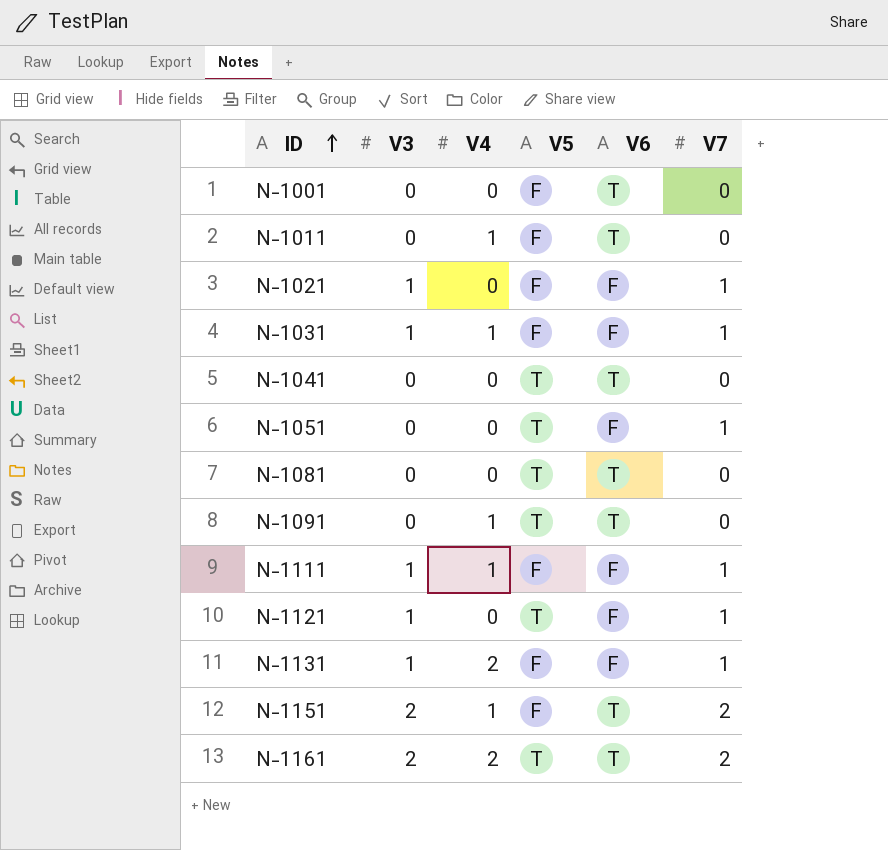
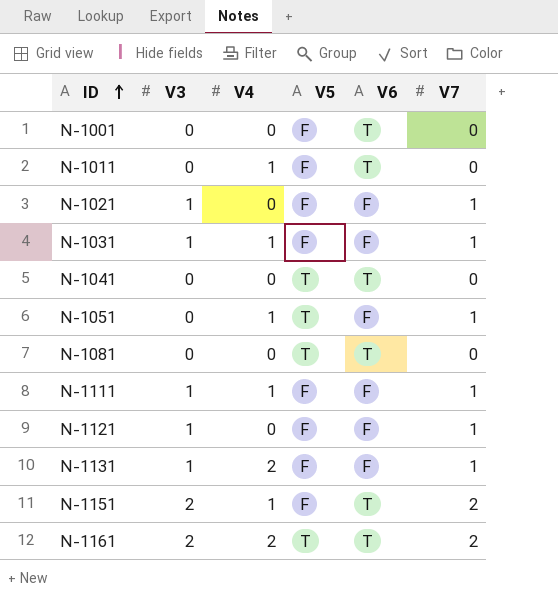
row N-1091: 0 | 1 | T | T | 0 -> none
N-1051 | V4: 0 -> 1
N-1121 | V5: T -> F

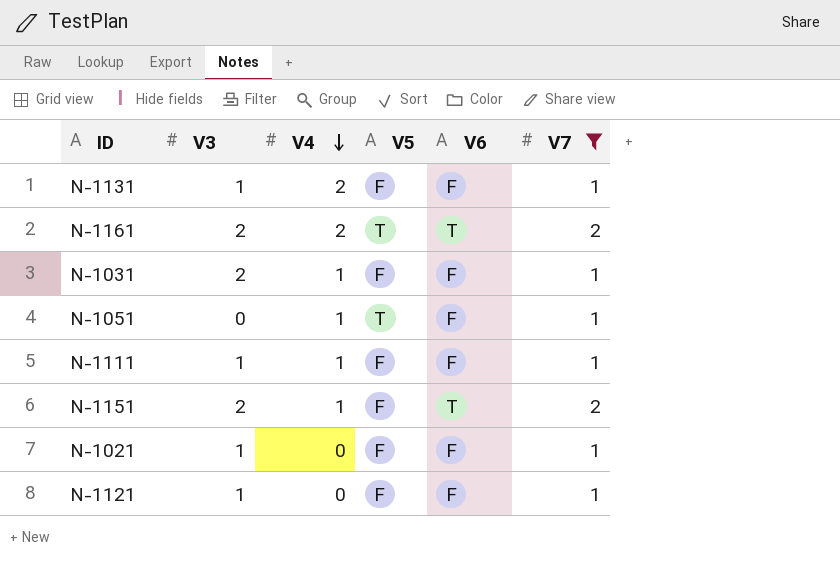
filter: none -> V7 != 0
row order: ID ascending -> V4 descending
N-1031 | V3: 1 -> 2

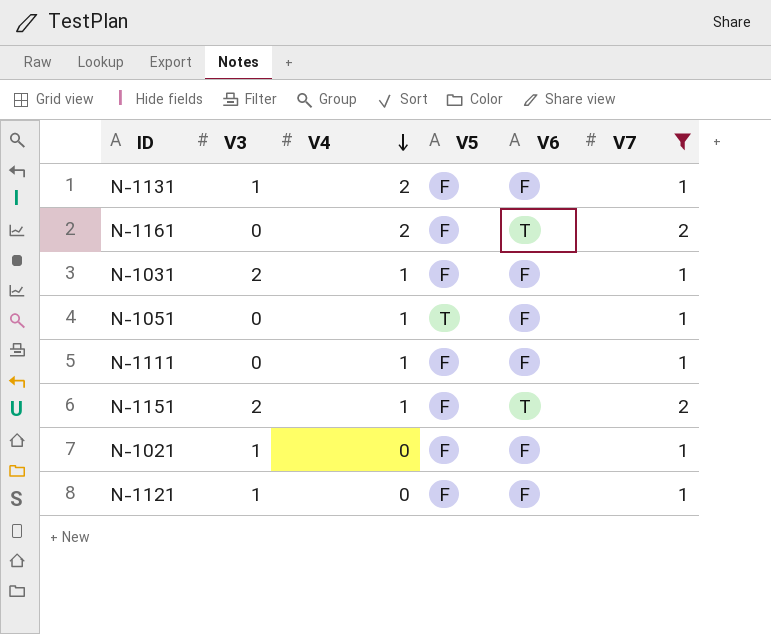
N-1161 | V3: 2 -> 0
N-1161 | V5: T -> F
N-1111 | V3: 1 -> 0

